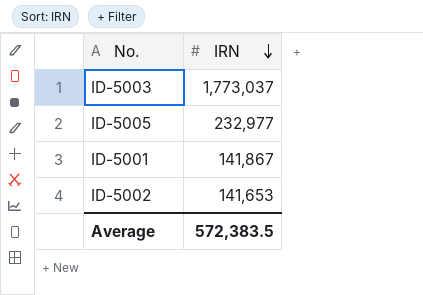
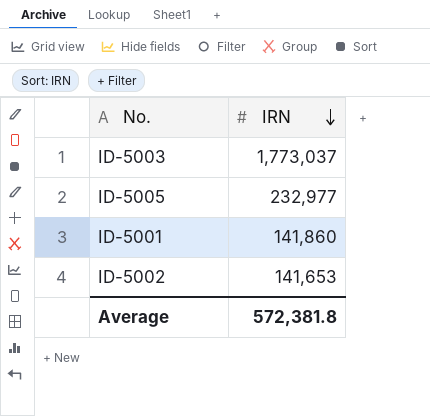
ID-5001 | IRN: 141,867 -> 141,860
Average | IRN: 572,383.5 -> 572,381.8

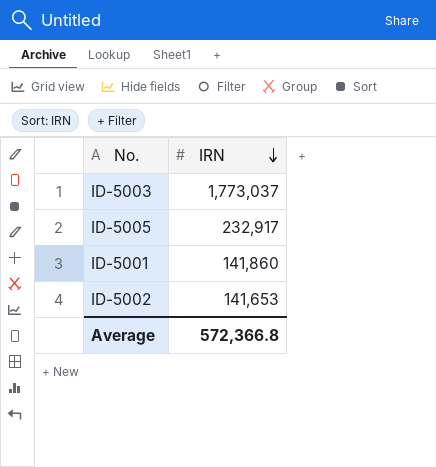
ID-5005 | IRN: 232,977 -> 232,917
Average | IRN: 572,381.8 -> 572,366.8

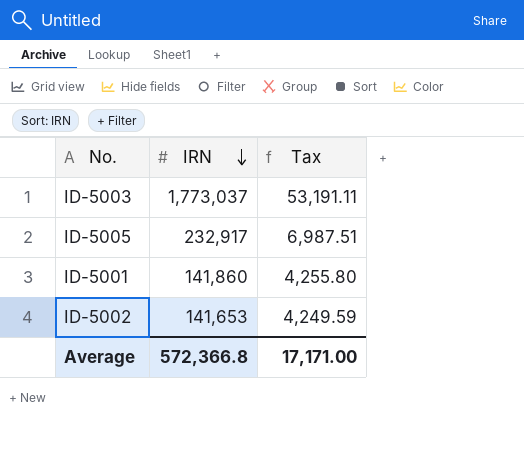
column Tax | formula: none -> [IRN] * 0.03

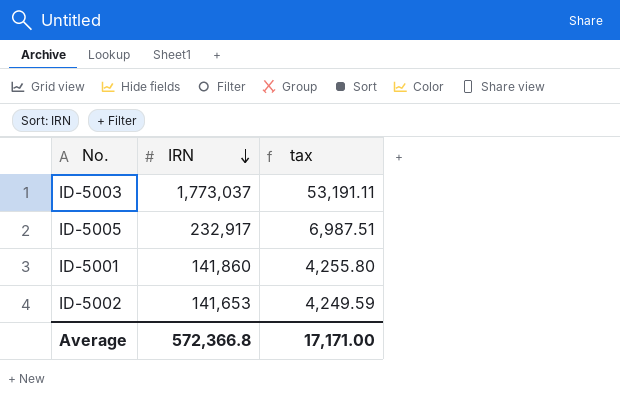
column name: Tax -> tax

